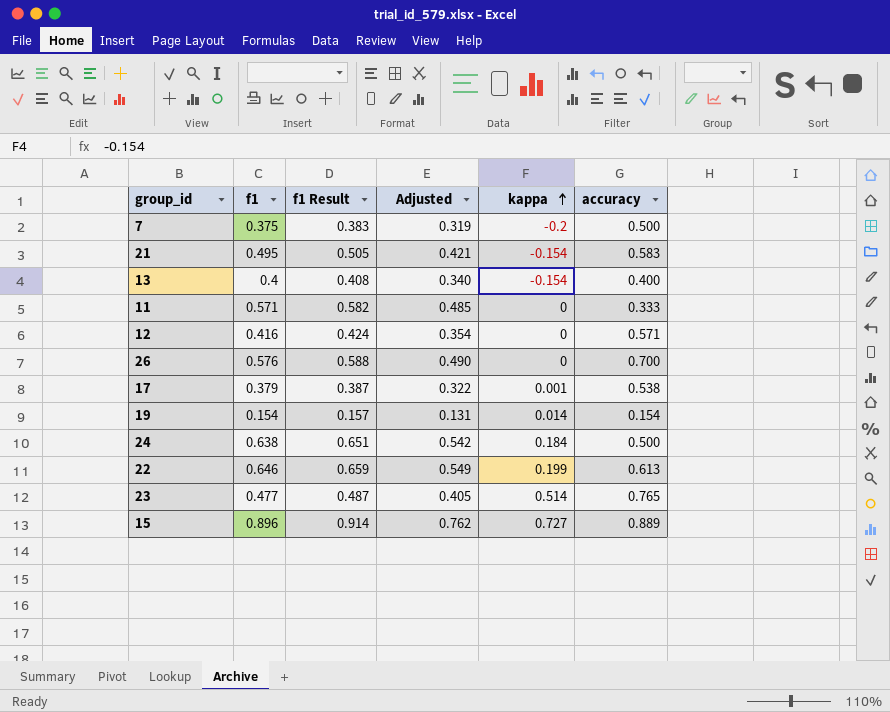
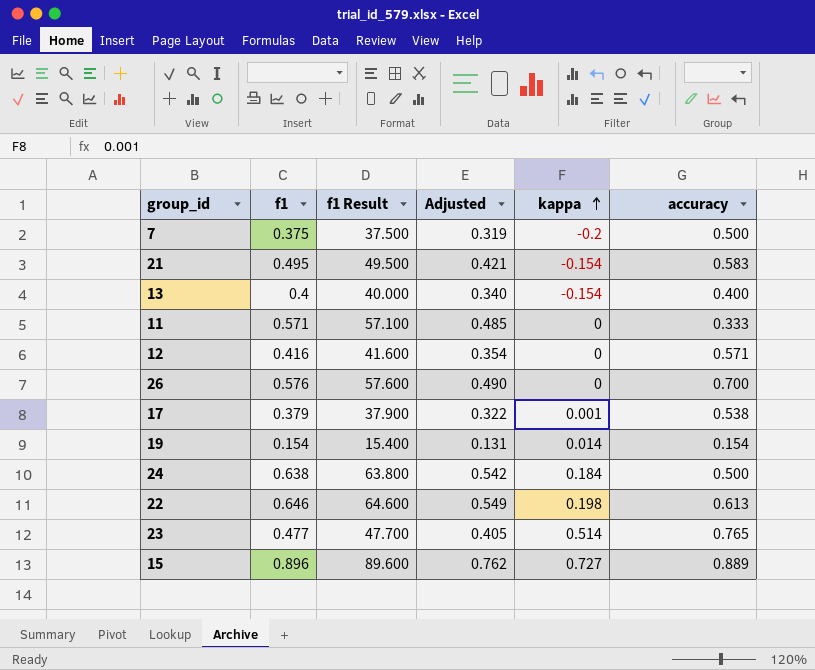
column f1 Result | formula: [f1] * 1.02 -> [f1] * 100
22 | kappa: 0.199 -> 0.198

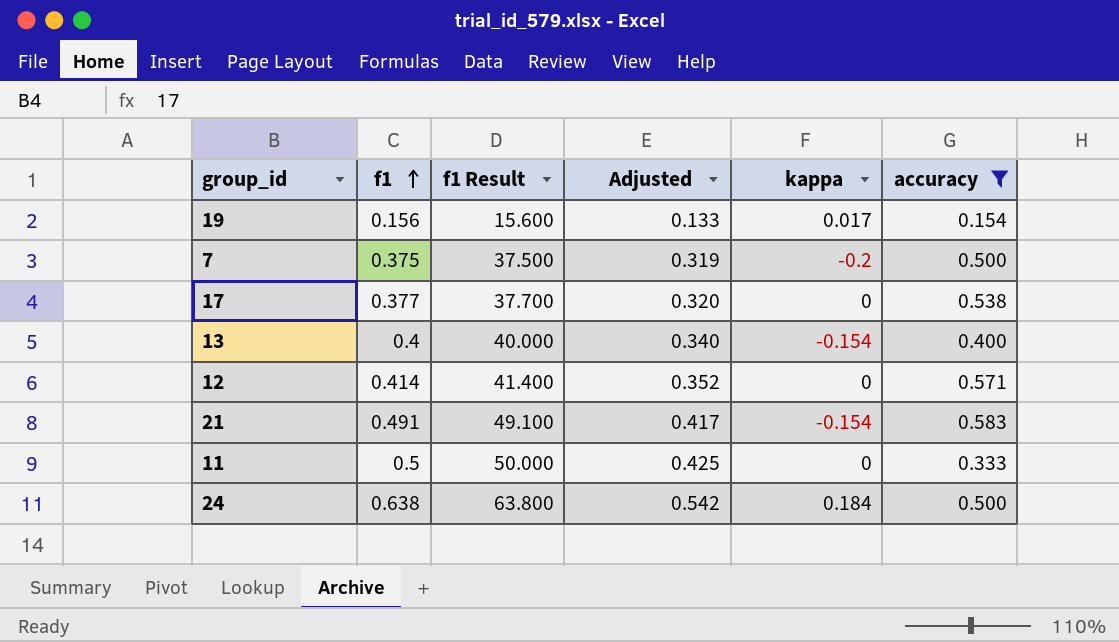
filter: none -> accuracy <= 0.583
row order: kappa ascending -> f1 ascending
19 | f1: 0.154 -> 0.156
19 | f1 Result: 15.400 -> 15.600
19 | Adjusted: 0.131 -> 0.133
19 | kappa: 0.014 -> 0.017
17 | f1: 0.379 -> 0.377
17 | f1 Result: 37.900 -> 37.700
17 | Adjusted: 0.322 -> 0.320
17 | kappa: 0.001 -> 0
12 | f1: 0.416 -> 0.414
12 | f1 Result: 41.600 -> 41.400
12 | Adjusted: 0.354 -> 0.352
21 | f1: 0.495 -> 0.491
21 | f1 Result: 49.500 -> 49.100
21 | Adjusted: 0.421 -> 0.417
11 | f1: 0.571 -> 0.5
11 | f1 Result: 57.100 -> 50.000
11 | Adjusted: 0.485 -> 0.425

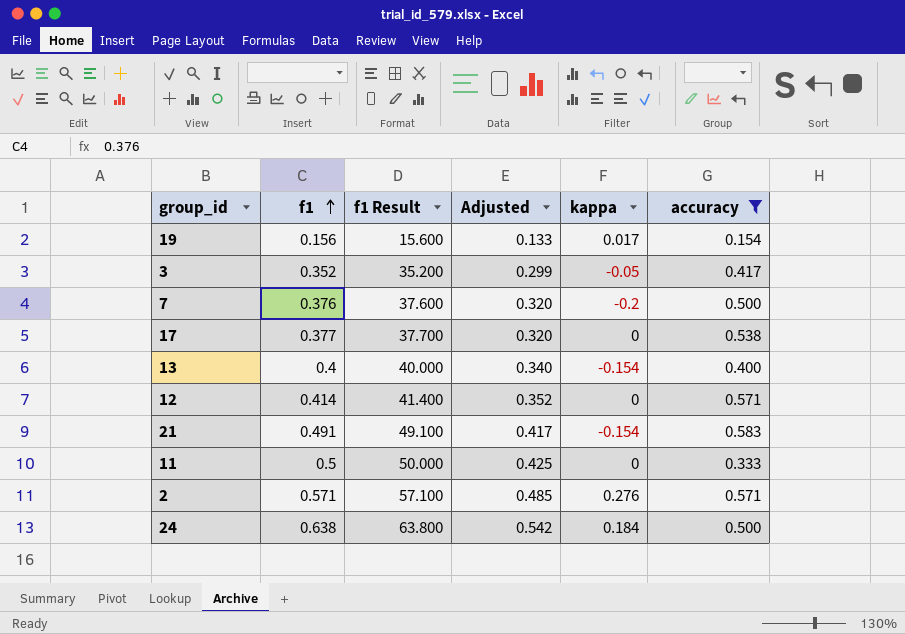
row 3: none -> 0.352 | 35.200 | 0.299 | -0.05 | 0.417
7 | f1: 0.375 -> 0.376
7 | f1 Result: 37.500 -> 37.600
7 | Adjusted: 0.319 -> 0.320
row 2: none -> 0.571 | 57.100 | 0.485 | 0.276 | 0.571

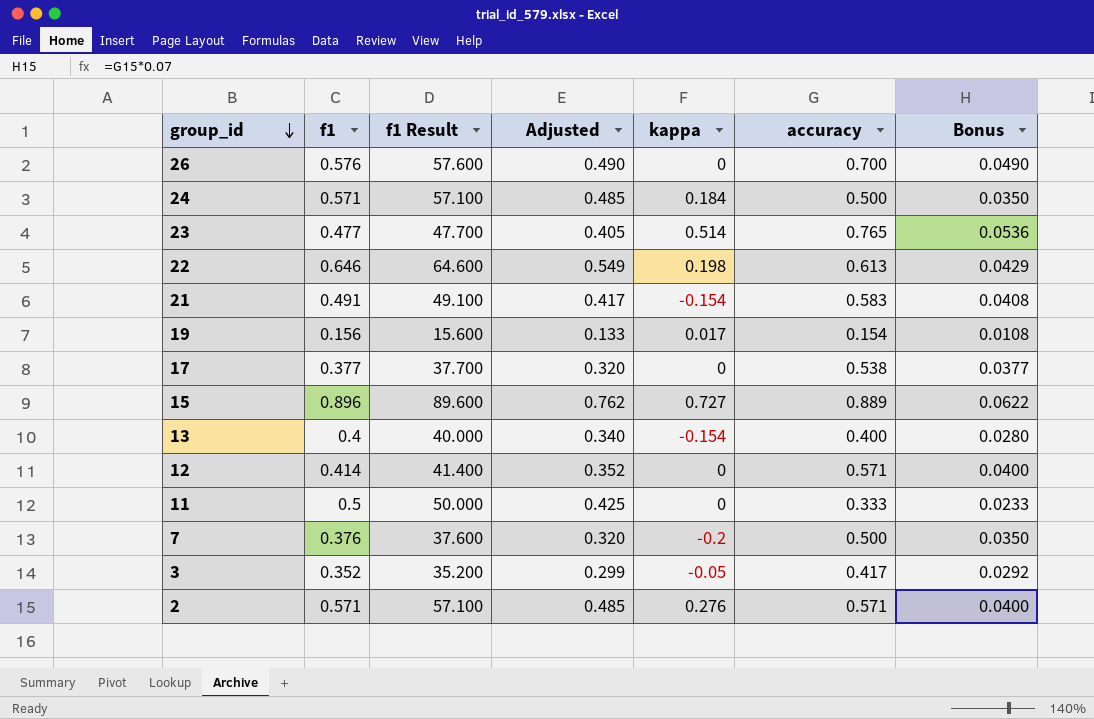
filter: accuracy <= 0.583 -> none
row order: f1 ascending -> group_id descending
column Bonus | formula: none -> [accuracy] * 0.07
24 | f1: 0.638 -> 0.571
24 | f1 Result: 63.800 -> 57.100
24 | Adjusted: 0.542 -> 0.485

